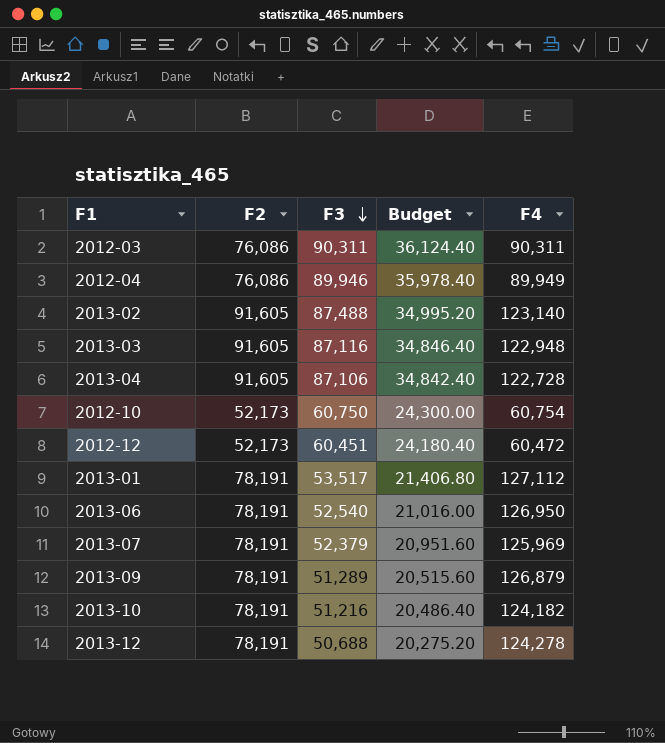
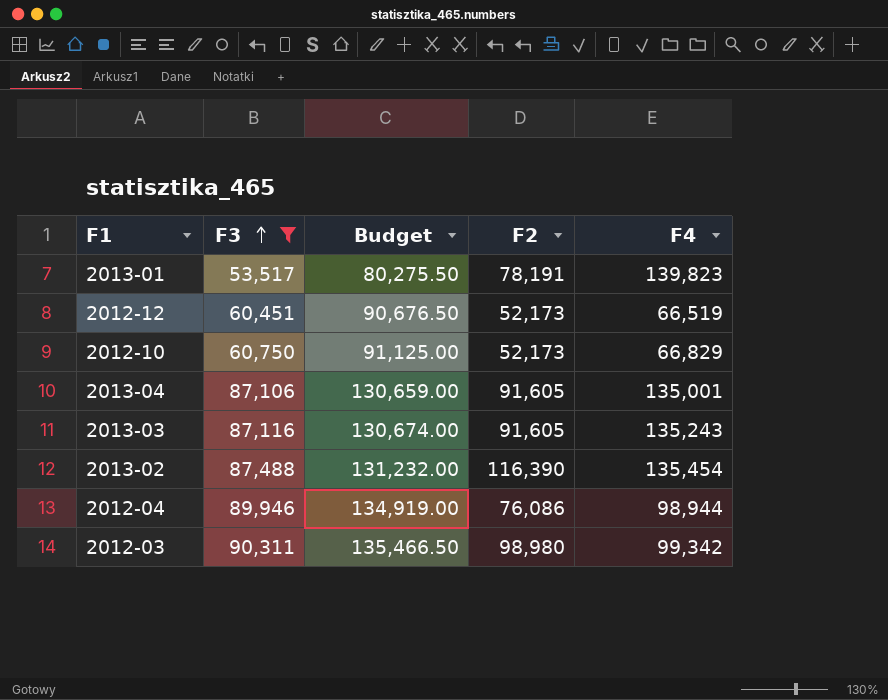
filter: none -> F3 >= 53,517
row order: F3 descending -> F3 ascending
column Budget | formula: [F3] * 0.4 -> [F3] * 1.5
column F2 | position: 2 -> 4
2013-01 | F4: 127,112 -> 139,823
2012-12 | F4: 60,472 -> 66,519
2012-10 | F4: 60,754 -> 66,829
2013-04 | F4: 122,728 -> 135,001
2013-03 | F4: 122,948 -> 135,243
2013-02 | F2: 91,605 -> 116,390
2013-02 | F4: 123,140 -> 135,454
2012-04 | F4: 89,949 -> 98,944
2012-03 | F2: 76,086 -> 98,980
2012-03 | F4: 90,311 -> 99,342

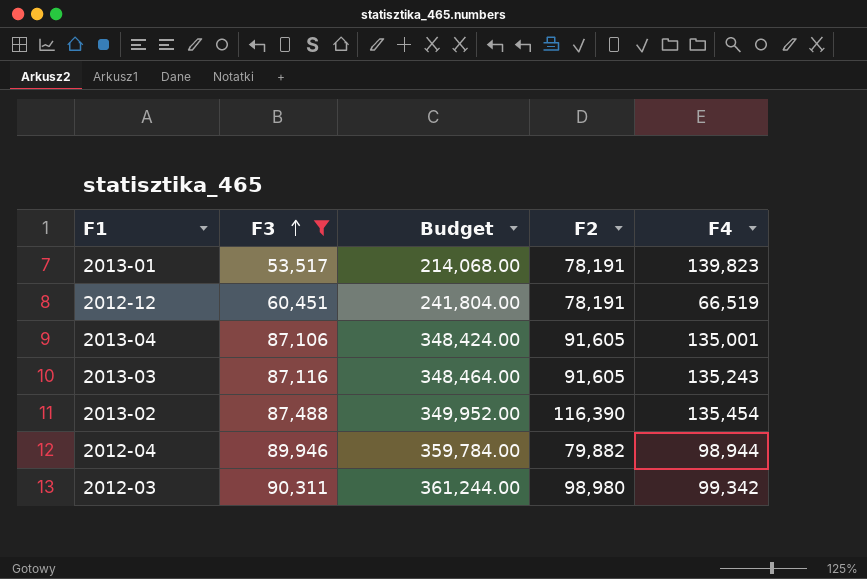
column Budget | formula: [F3] * 1.5 -> [F3] * 4
row 2012-10: 60,750 | 91,125.00 | 52,173 | 66,829 -> none
2012-12 | F2: 52,173 -> 78,191
2012-04 | F2: 76,086 -> 79,882

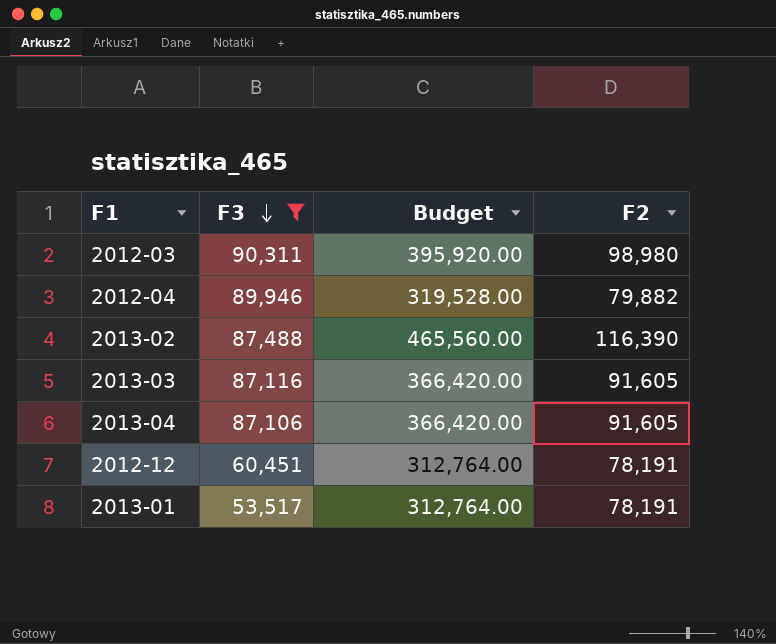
row order: F3 ascending -> F3 descending
column F4 | position: 5 -> none
column Budget | formula: [F3] * 4 -> [F2] * 4

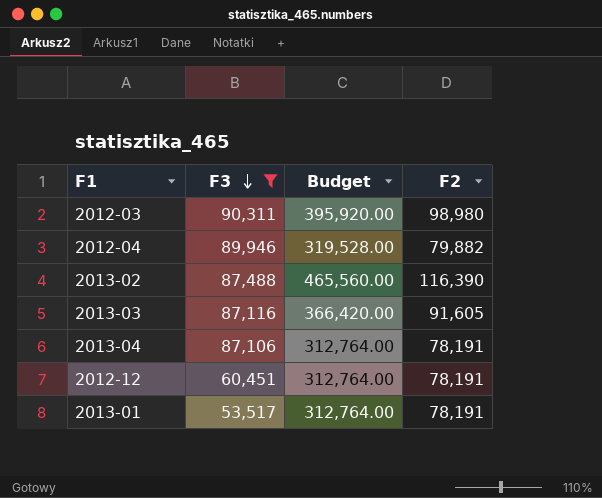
2013-04 | Budget: 366,420.00 -> 312,764.00
2013-04 | F2: 91,605 -> 78,191

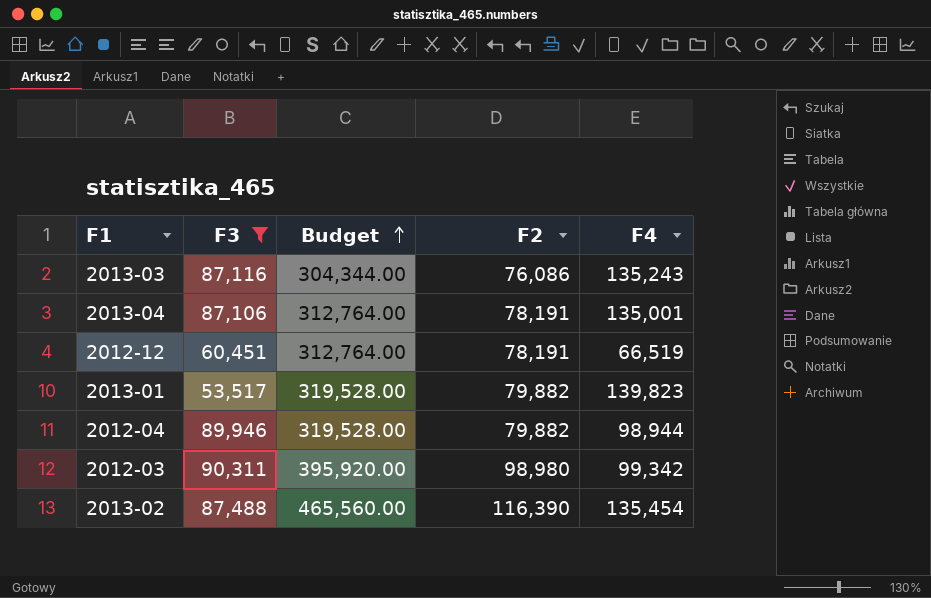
row order: F3 descending -> Budget ascending
column F4 | position: none -> 5
2013-03 | Budget: 366,420.00 -> 304,344.00
2013-03 | F2: 91,605 -> 76,086
2013-01 | Budget: 312,764.00 -> 319,528.00
2013-01 | F2: 78,191 -> 79,882

